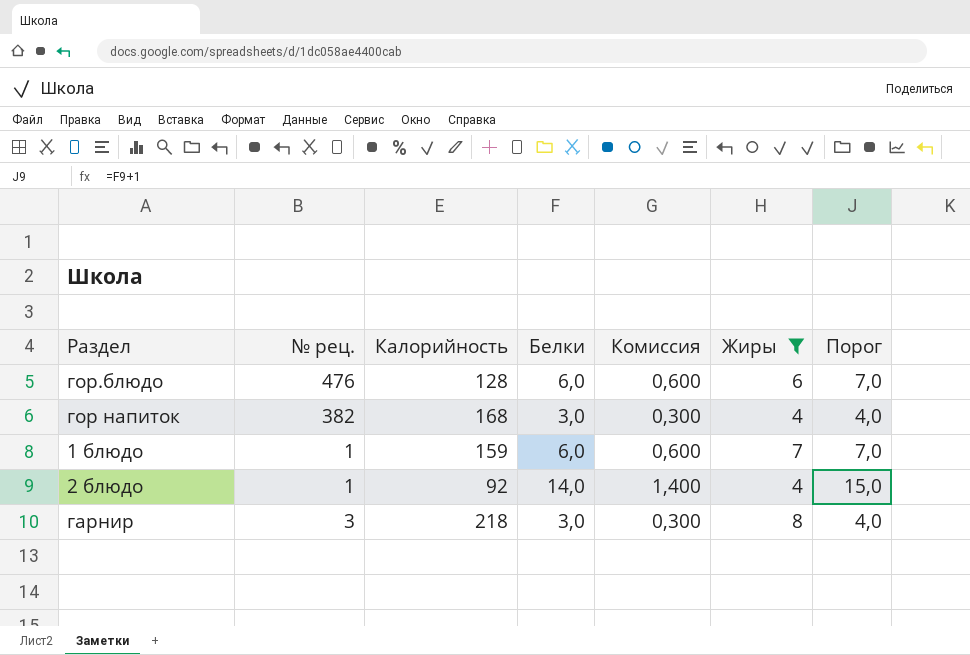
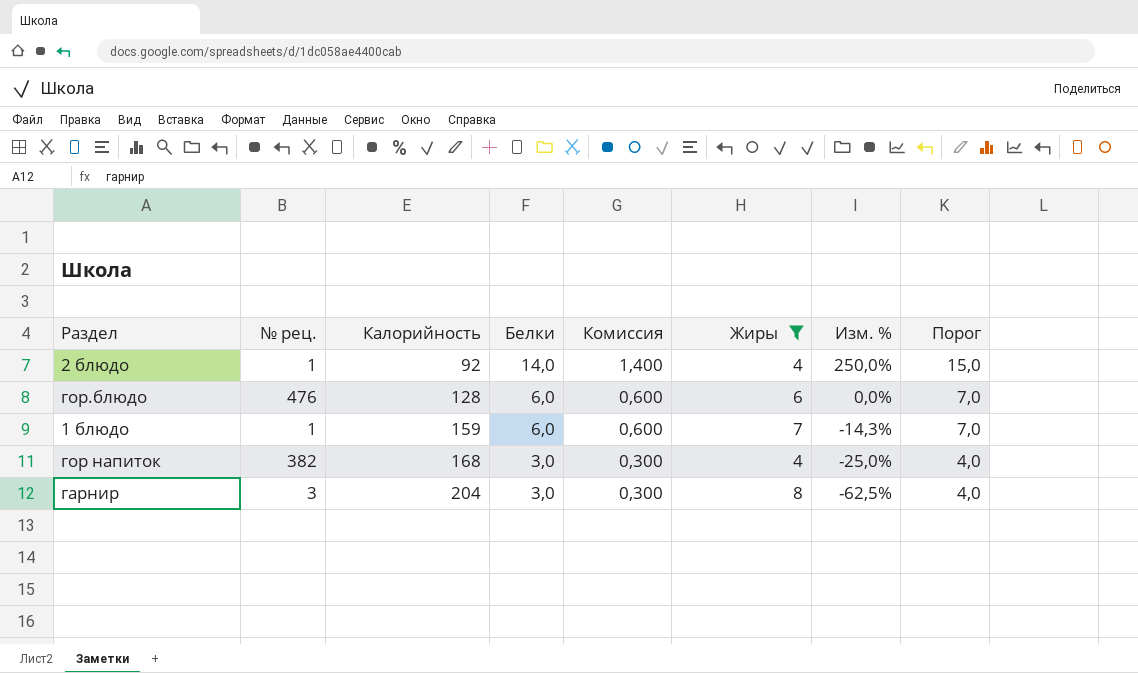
row order: none -> Калорийность ascending
column Изм. % | formula: none -> ([Белки] - [Жиры]) / [Жиры]
гарнир | Калорийность: 218 -> 204

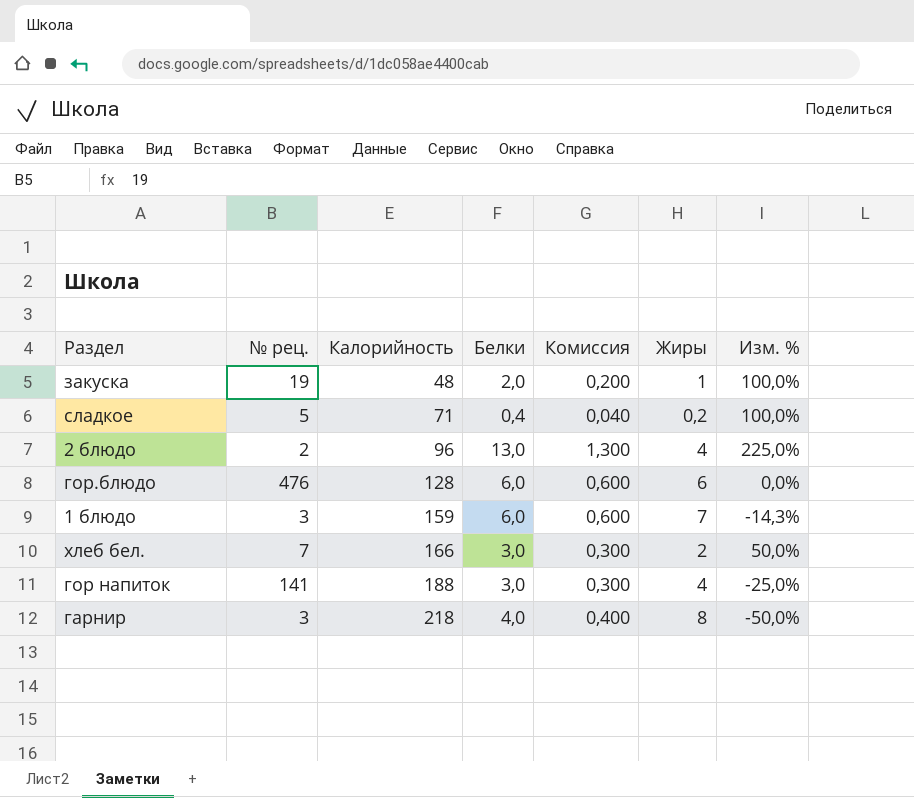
filter: Жиры >= 4 -> none
column Порог | formula: [Белки] + 1 -> none
2 блюдо | № рец.: 1 -> 2
2 блюдо | Калорийность: 92 -> 96
2 блюдо | Белки: 14,0 -> 13,0
2 блюдо | Комиссия: 1,400 -> 1,300
2 блюдо | Изм. %: 250,0% -> 225,0%
1 блюдо | № рец.: 1 -> 3
гор напиток | № рец.: 382 -> 141
гор напиток | Калорийность: 168 -> 188
гарнир | Калорийность: 204 -> 218
гарнир | Белки: 3,0 -> 4,0
гарнир | Комиссия: 0,300 -> 0,400
гарнир | Изм. %: -62,5% -> -50,0%

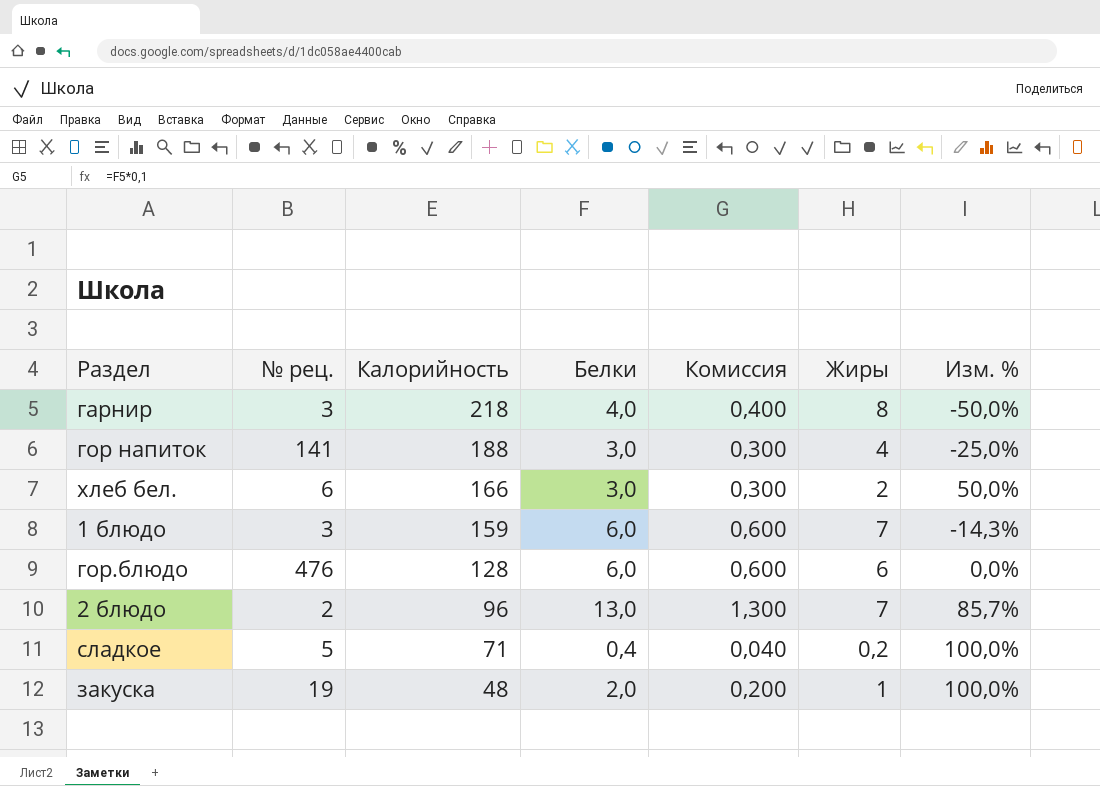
row order: Калорийность ascending -> Калорийность descending
хлеб бел. | № рец.: 7 -> 6
2 блюдо | Жиры: 4 -> 7
2 блюдо | Изм. %: 225,0% -> 85,7%

